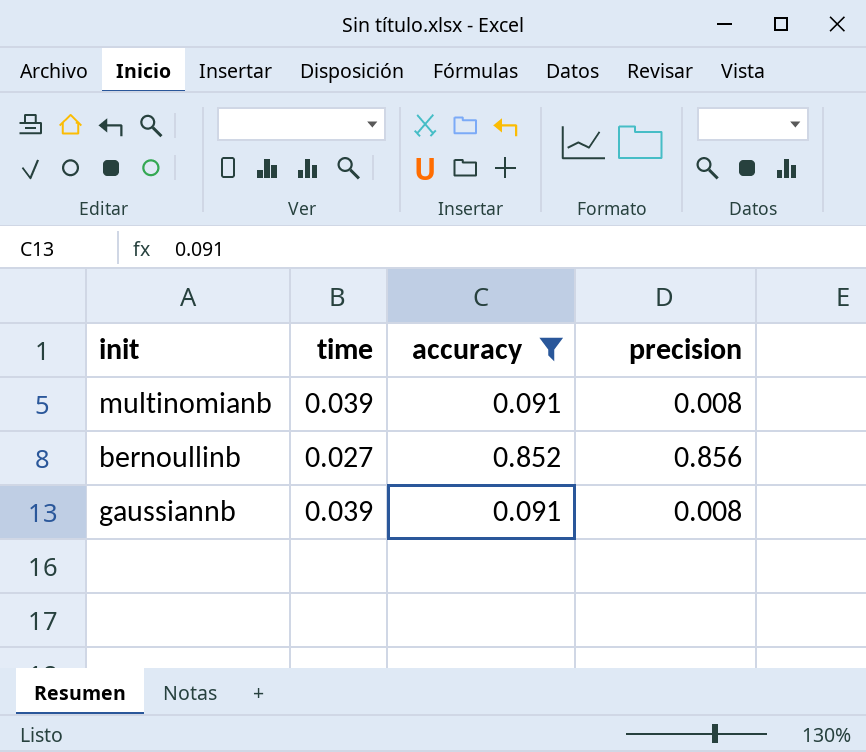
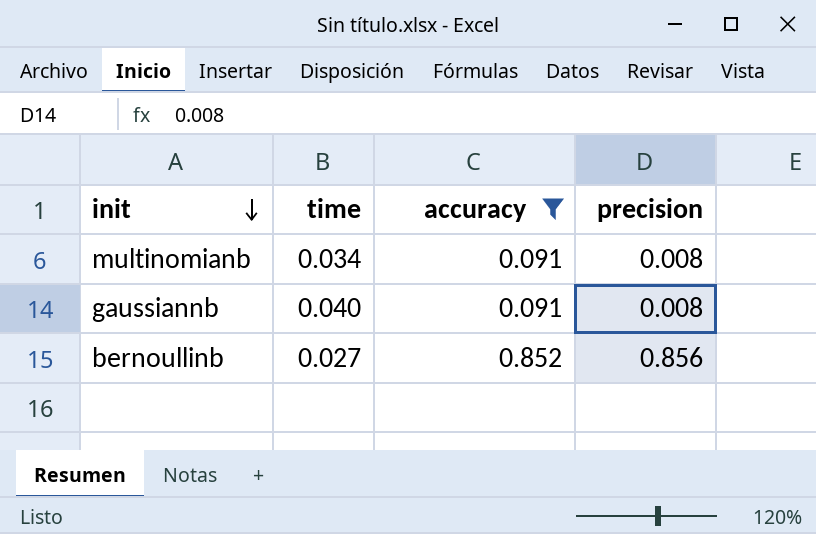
row order: none -> init descending
multinomianb | time: 0.039 -> 0.034
gaussiannb | time: 0.039 -> 0.040

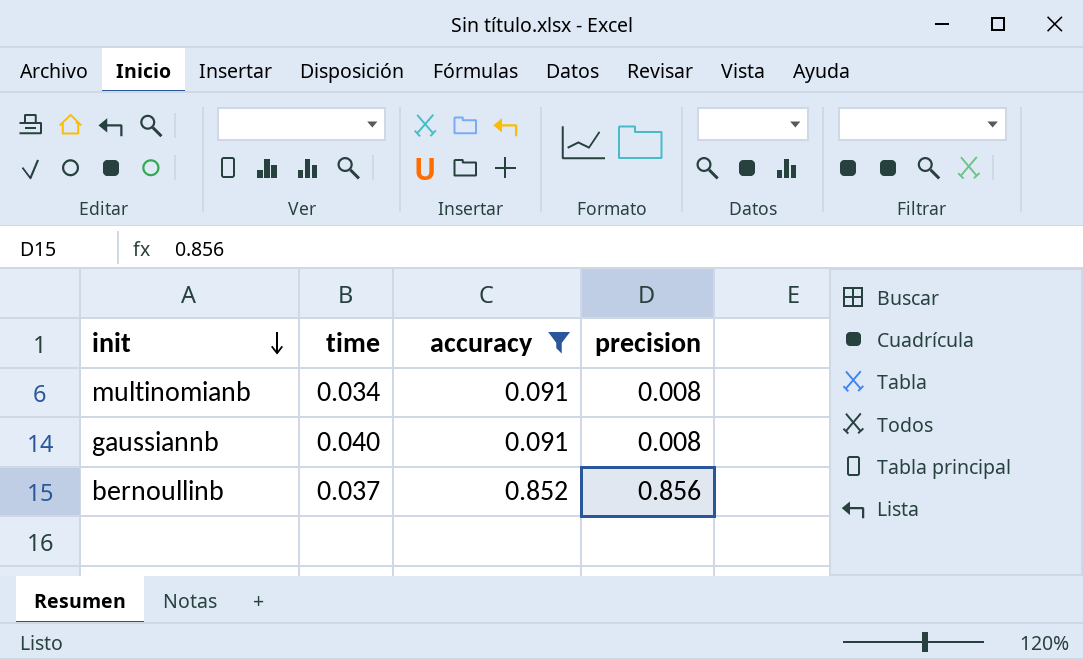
bernoullinb | time: 0.027 -> 0.037

